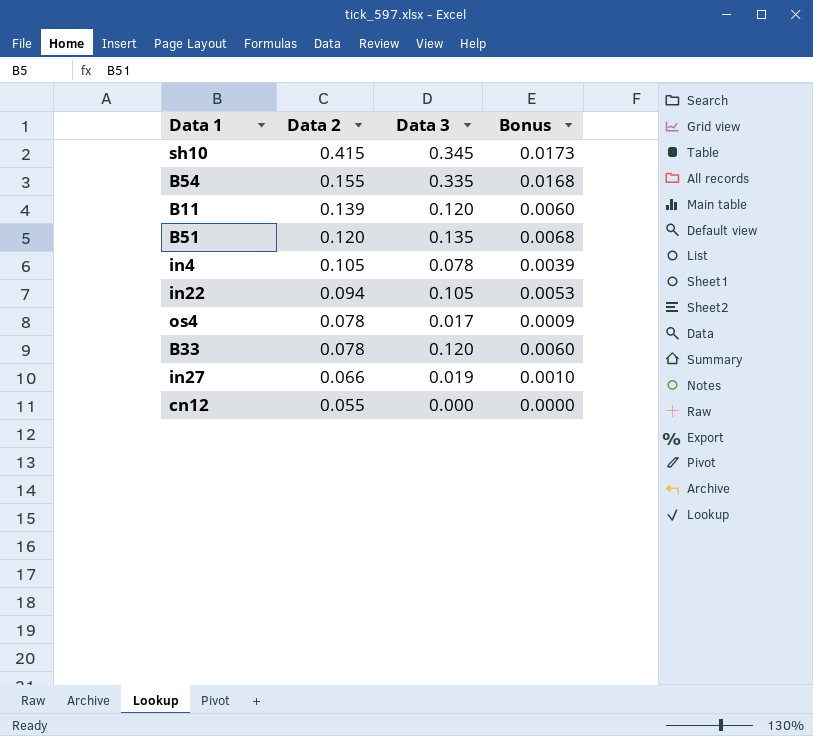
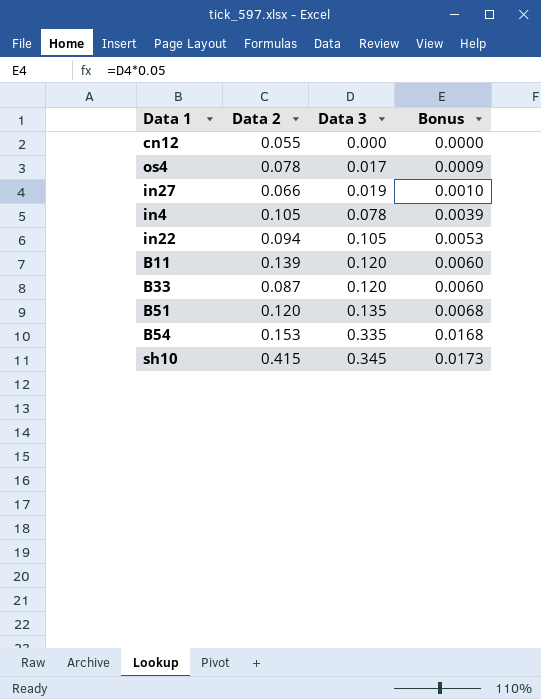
row order: Data 2 descending -> Data 3 ascending
B33 | Data 2: 0.078 -> 0.087
B54 | Data 2: 0.155 -> 0.153

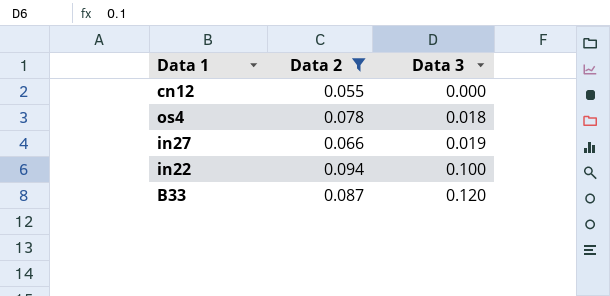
filter: none -> Data 2 <= 0.094
column Bonus | formula: [Data 3] * 0.05 -> none
os4 | Data 3: 0.017 -> 0.018
in22 | Data 3: 0.105 -> 0.100

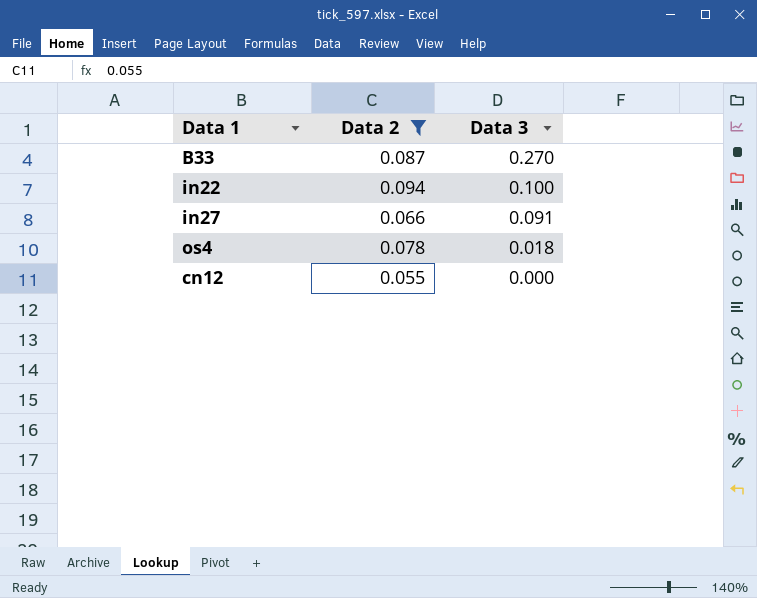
row order: Data 3 ascending -> Data 3 descending
B33 | Data 3: 0.120 -> 0.270
in27 | Data 3: 0.019 -> 0.091

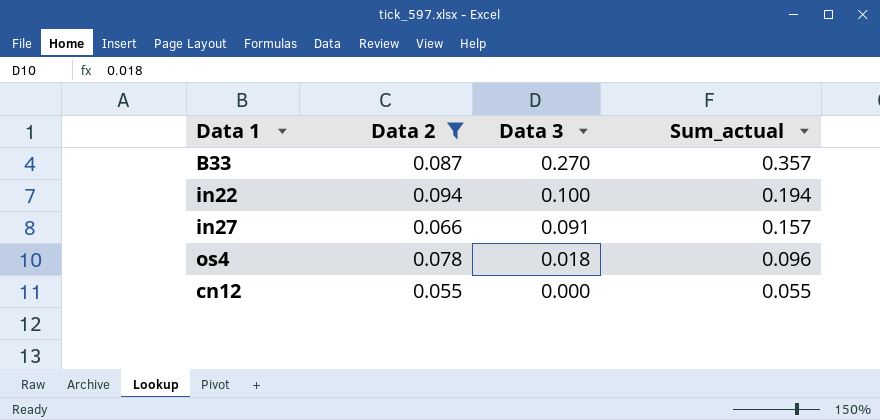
column Sum_actual | formula: none -> [Data 2] + [Data 3]

